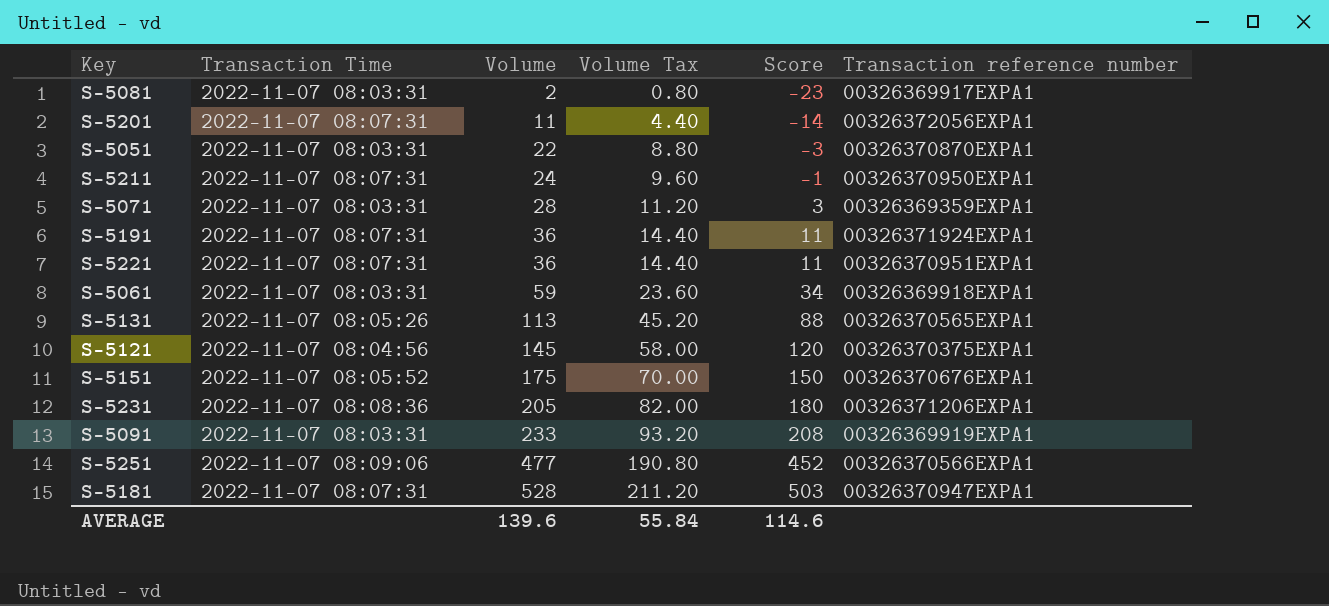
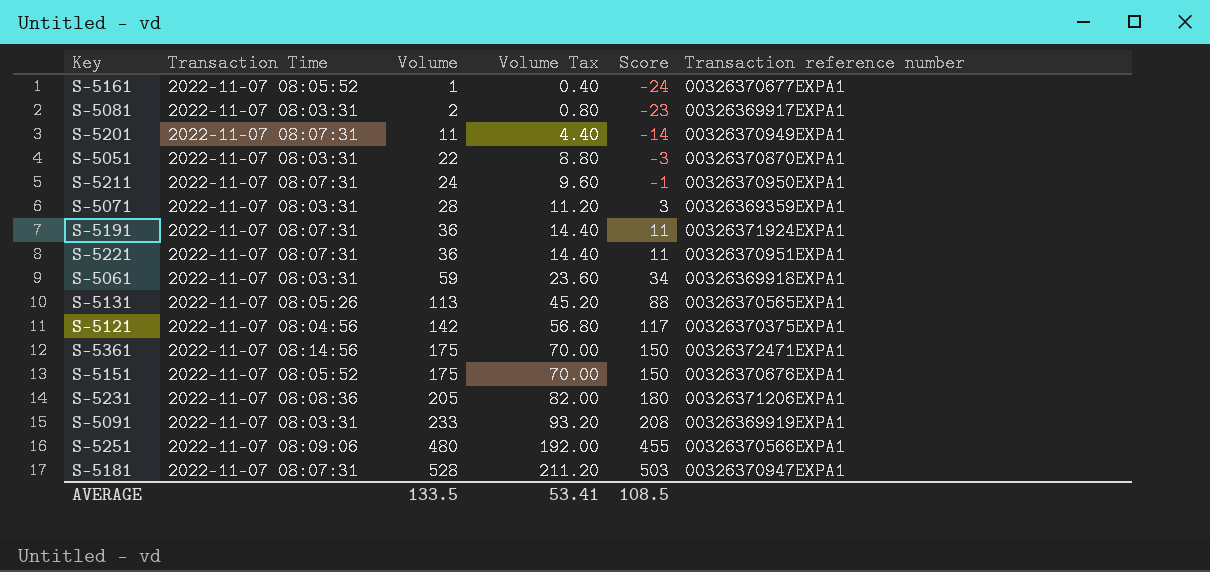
row S-5161: none -> 2022-11-07 08:05:52 | 1 | 0.40 | -24 | 00326370677EXPA1
S-5201 | Transaction reference number: 00326372056EXPA1 -> 00326370949EXPA1
S-5121 | Volume: 145 -> 142
S-5121 | Volume Tax: 58.00 -> 56.80
S-5121 | Score: 120 -> 117
row S-5361: none -> 2022-11-07 08:14:56 | 175 | 70.00 | 150 | 00326372471EXPA1
S-5251 | Volume: 477 -> 480
S-5251 | Volume Tax: 190.80 -> 192.00
S-5251 | Score: 452 -> 455
AVERAGE | Volume: 139.6 -> 133.5
AVERAGE | Volume Tax: 55.84 -> 53.41
AVERAGE | Score: 114.6 -> 108.5

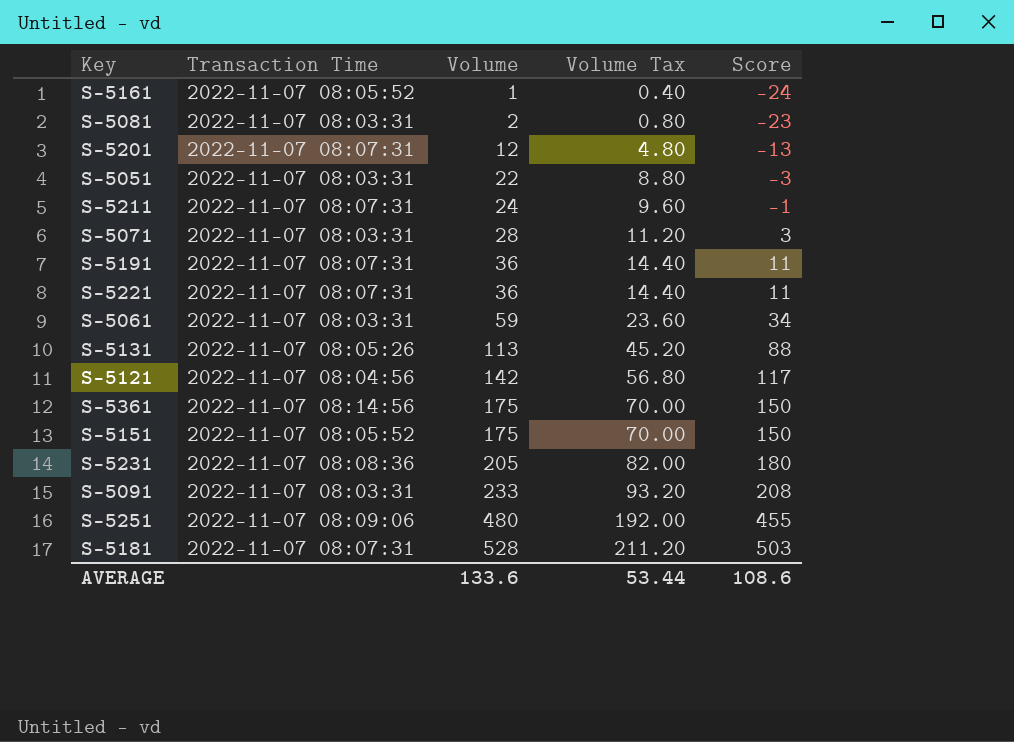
column Transaction reference number | position: 6 -> none
S-5201 | Volume: 11 -> 12
S-5201 | Volume Tax: 4.40 -> 4.80
S-5201 | Score: -14 -> -13
AVERAGE | Volume: 133.5 -> 133.6
AVERAGE | Volume Tax: 53.41 -> 53.44
AVERAGE | Score: 108.5 -> 108.6

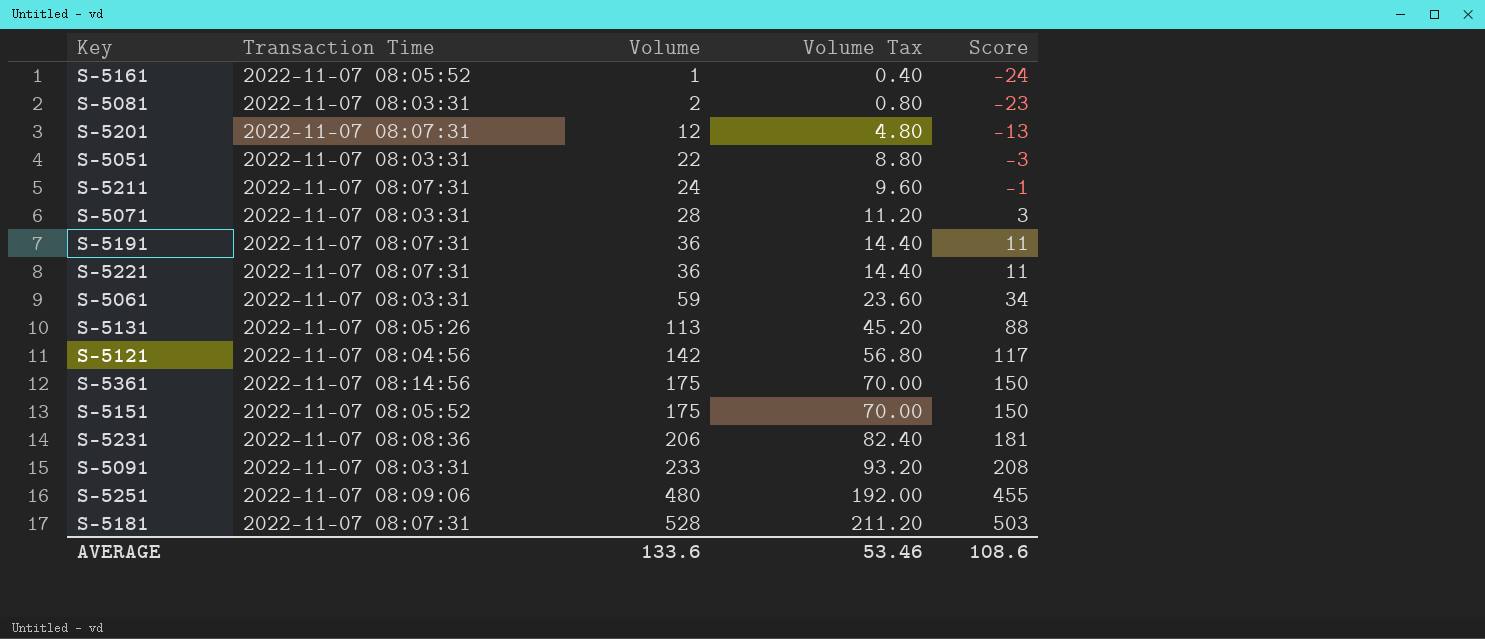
S-5231 | Volume: 205 -> 206
S-5231 | Volume Tax: 82.00 -> 82.40
S-5231 | Score: 180 -> 181
AVERAGE | Volume Tax: 53.44 -> 53.46

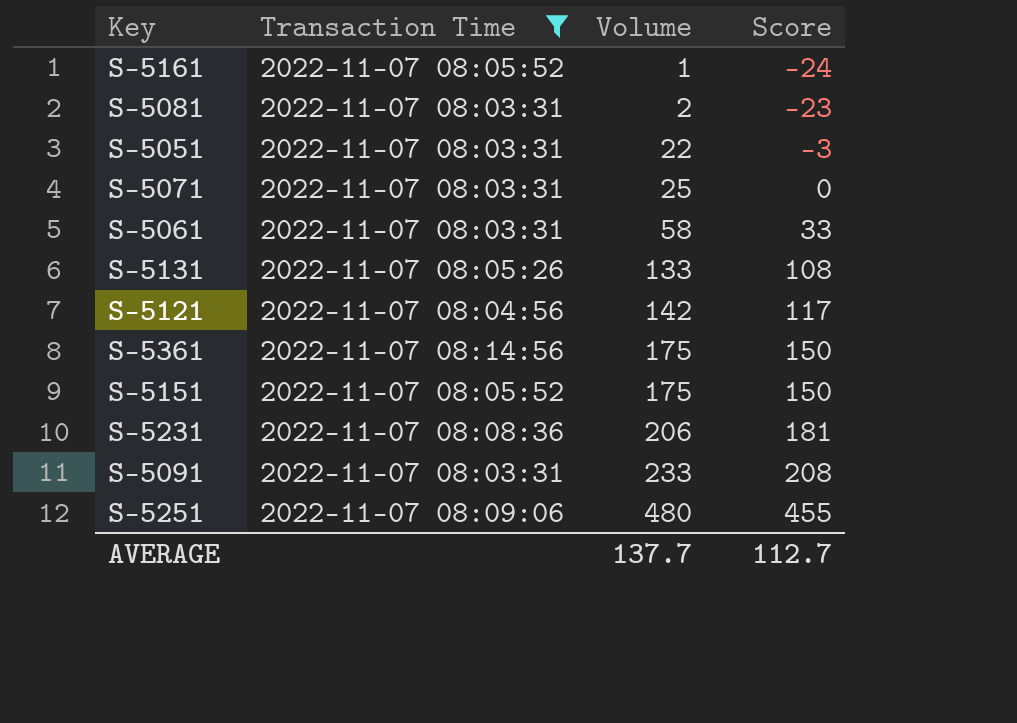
filter: none -> Transaction Time != 2022-11-07 08:07:31
column Volume Tax | formula: [Volume] * 0.4 -> none
S-5071 | Volume: 28 -> 25
S-5071 | Score: 3 -> 0
S-5061 | Volume: 59 -> 58
S-5061 | Score: 34 -> 33
S-5131 | Volume: 113 -> 133
S-5131 | Score: 88 -> 108
AVERAGE | Volume: 133.6 -> 137.7
AVERAGE | Score: 108.6 -> 112.7

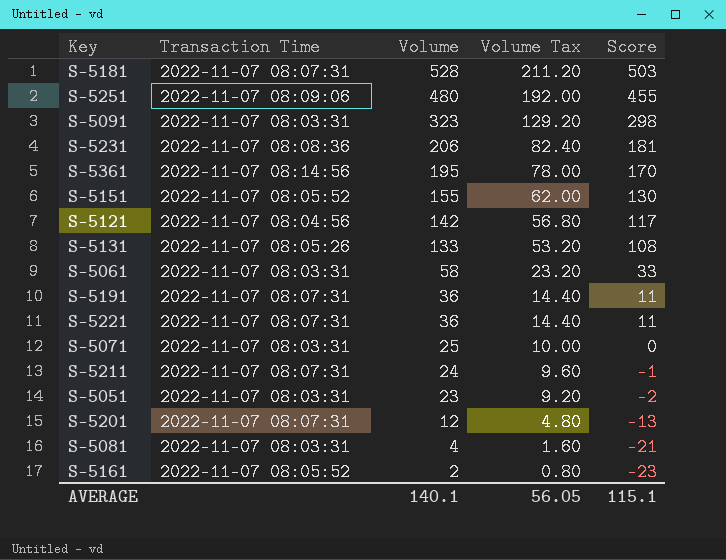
filter: Transaction Time != 2022-11-07 08:07:31 -> none
row order: Volume ascending -> Volume descending
column Volume Tax | formula: none -> [Volume] * 0.4
S-5091 | Volume: 233 -> 323
S-5091 | Score: 208 -> 298
S-5361 | Volume: 175 -> 195
S-5361 | Score: 150 -> 170
S-5151 | Volume: 175 -> 155
S-5151 | Score: 150 -> 130
S-5051 | Volume: 22 -> 23
S-5051 | Score: -3 -> -2
S-5081 | Volume: 2 -> 4
S-5081 | Score: -23 -> -21
S-5161 | Volume: 1 -> 2
S-5161 | Score: -24 -> -23
AVERAGE | Volume: 137.7 -> 140.1
AVERAGE | Score: 112.7 -> 115.1

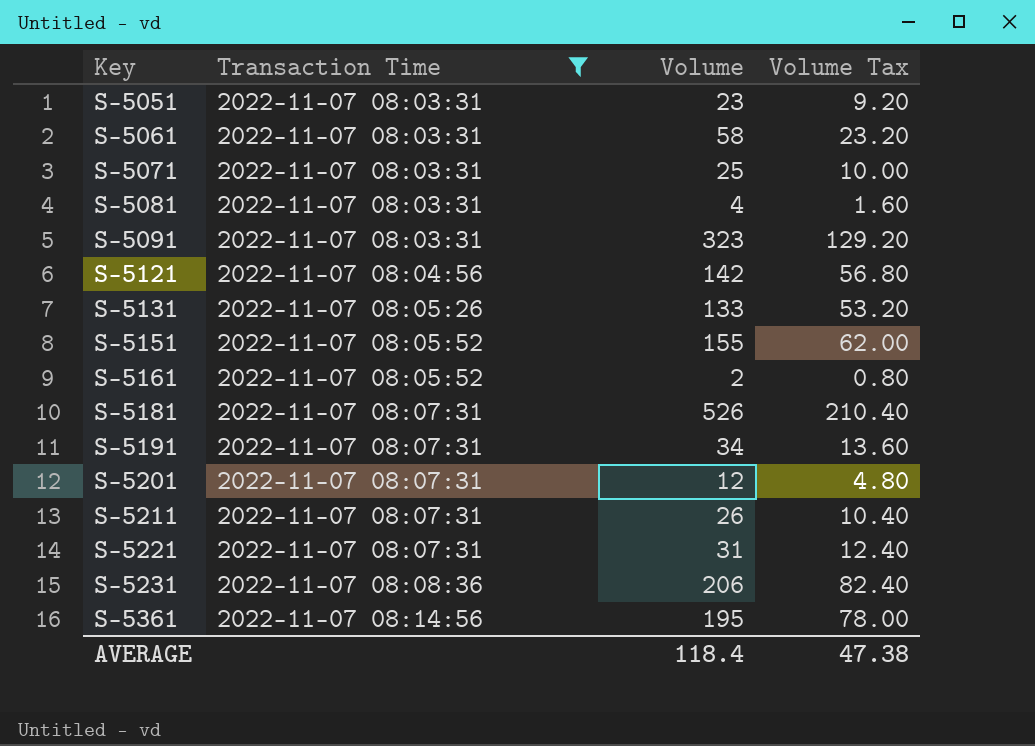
filter: none -> Transaction Time != 2022-11-07 08:09:06
row order: Volume descending -> Key ascending
column Score | formula: [Volume] - 25 -> none
S-5181 | Volume: 528 -> 526
S-5181 | Volume Tax: 211.20 -> 210.40
S-5191 | Volume: 36 -> 34
S-5191 | Volume Tax: 14.40 -> 13.60
S-5211 | Volume: 24 -> 26
S-5211 | Volume Tax: 9.60 -> 10.40
S-5221 | Volume: 36 -> 31
S-5221 | Volume Tax: 14.40 -> 12.40
AVERAGE | Volume: 140.1 -> 118.4
AVERAGE | Volume Tax: 56.05 -> 47.38

